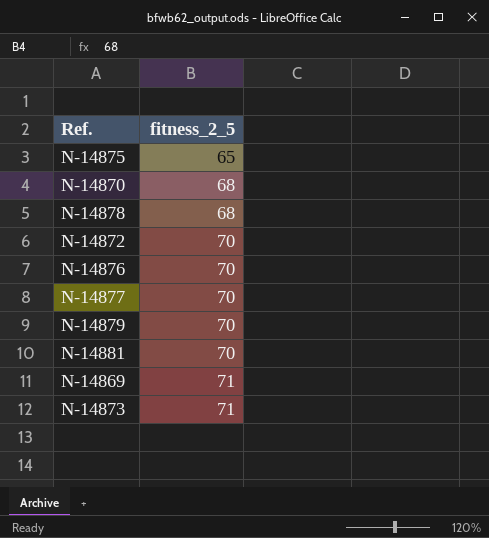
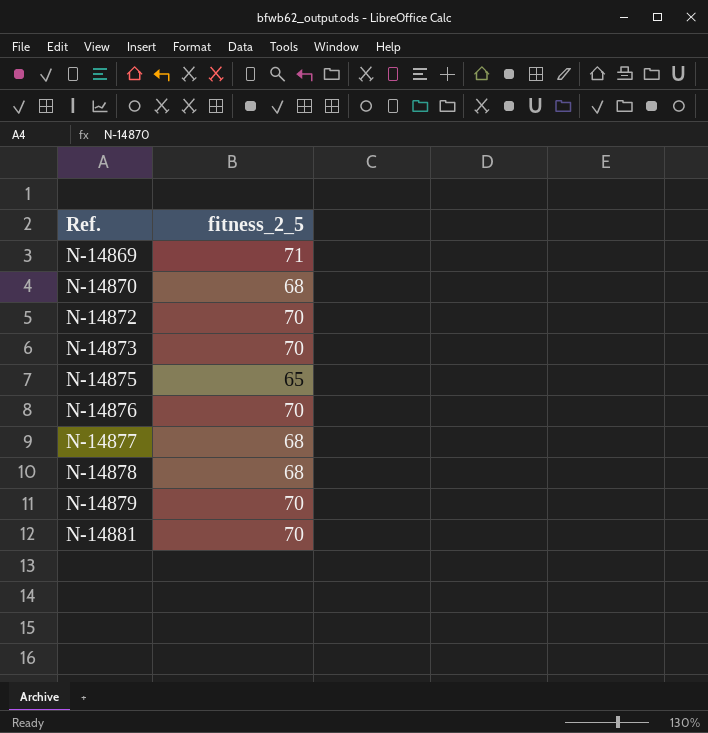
row order: fitness_2_5 ascending -> Ref. ascending
N-14873 | fitness_2_5: 71 -> 70
N-14877 | fitness_2_5: 70 -> 68

